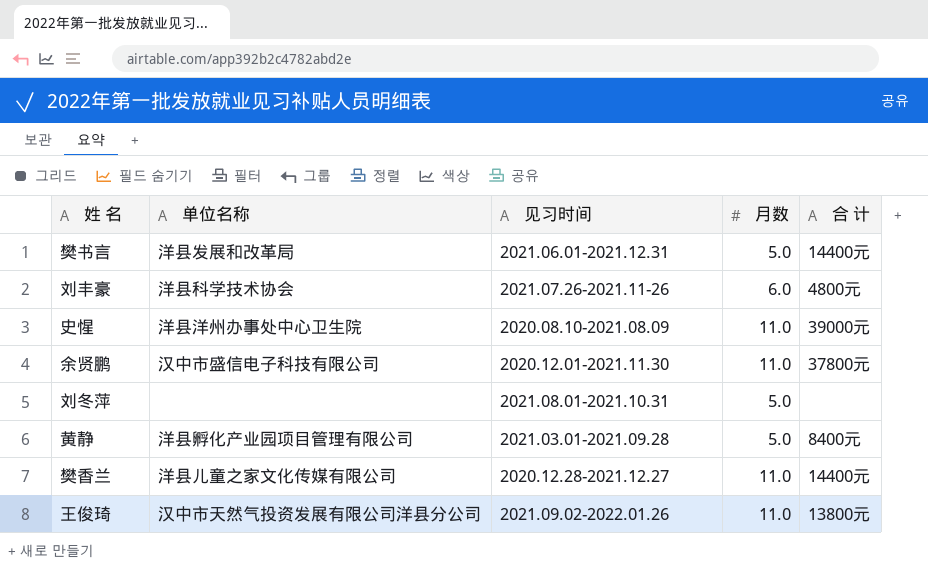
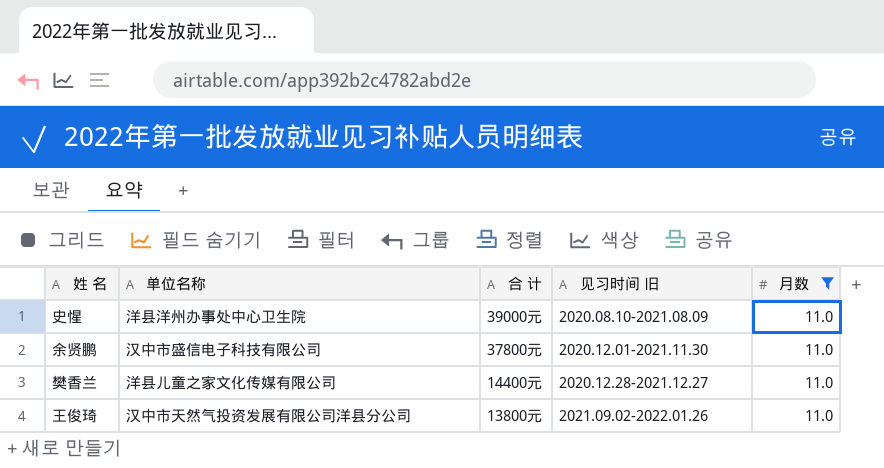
filter: none -> 月数 = 11.0
column 合 计 | position: 5 -> 3
column name: 见习时间 -> 见习时间 旧

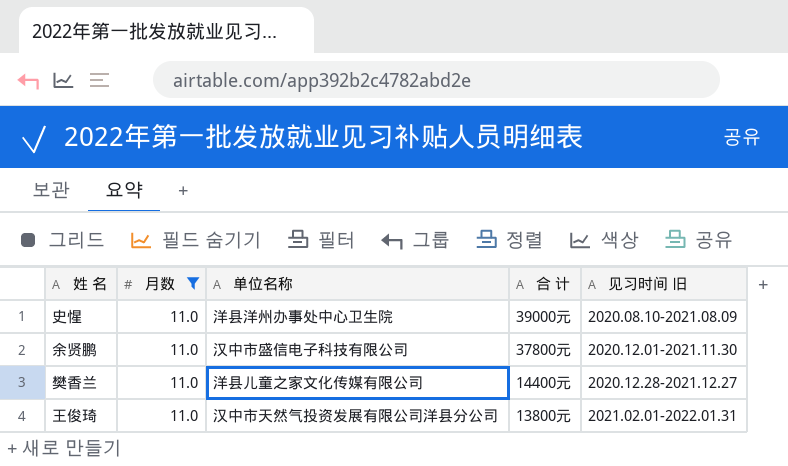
column 月数 | position: 5 -> 2
王俊琦 | 见习时间 旧: 2021.09.02-2022.01.26 -> 2021.02.01-2022.01.31

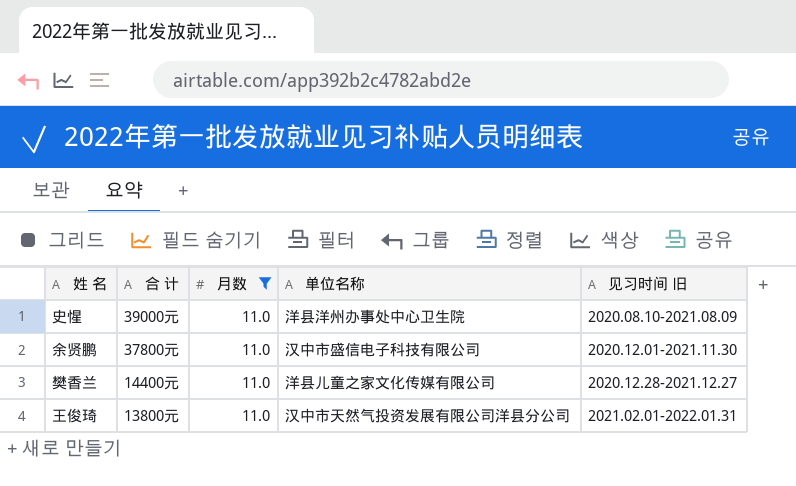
column 合 计 | position: 4 -> 2

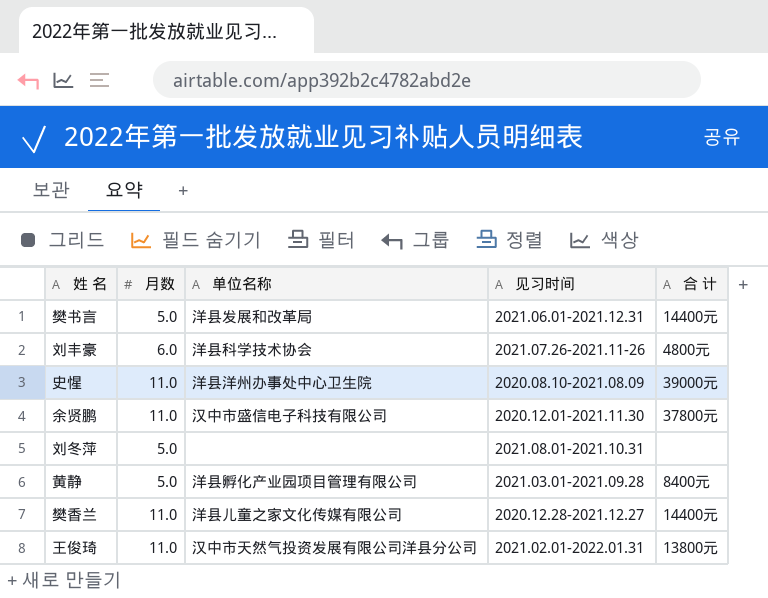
filter: 月数 = 11.0 -> none
column name: 见习时间 旧 -> 见习时间
column 合 计 | position: 2 -> 5

